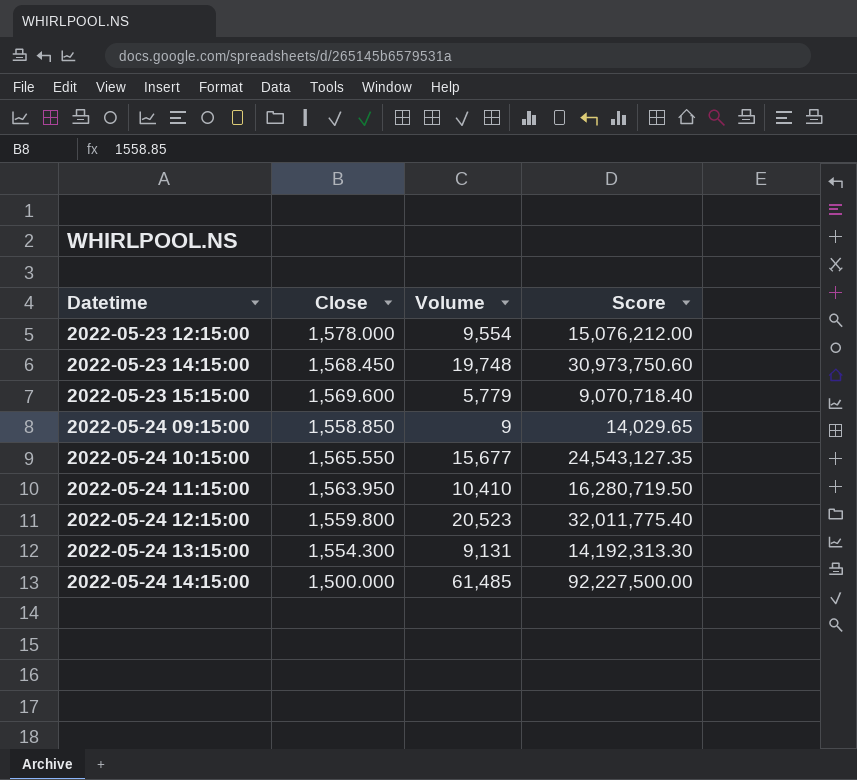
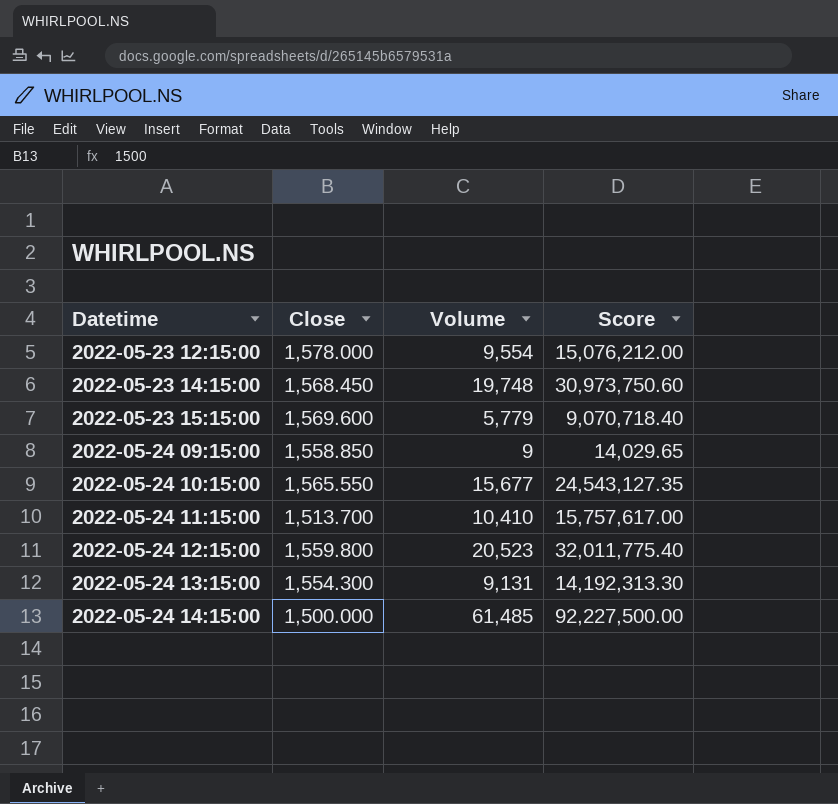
2022-05-24 11:15:00 | Close: 1,563.950 -> 1,513.700
2022-05-24 11:15:00 | Score: 16,280,719.50 -> 15,757,617.00

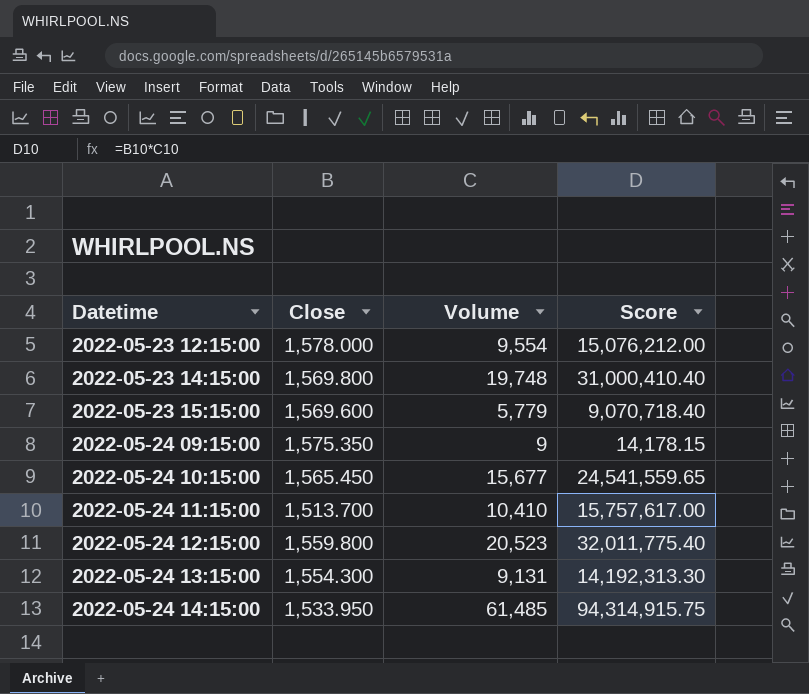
2022-05-23 14:15:00 | Close: 1,568.450 -> 1,569.800
2022-05-23 14:15:00 | Score: 30,973,750.60 -> 31,000,410.40
2022-05-24 09:15:00 | Close: 1,558.850 -> 1,575.350
2022-05-24 09:15:00 | Score: 14,029.65 -> 14,178.15
2022-05-24 10:15:00 | Close: 1,565.550 -> 1,565.450
2022-05-24 10:15:00 | Score: 24,543,127.35 -> 24,541,559.65
2022-05-24 14:15:00 | Close: 1,500.000 -> 1,533.950
2022-05-24 14:15:00 | Score: 92,227,500.00 -> 94,314,915.75

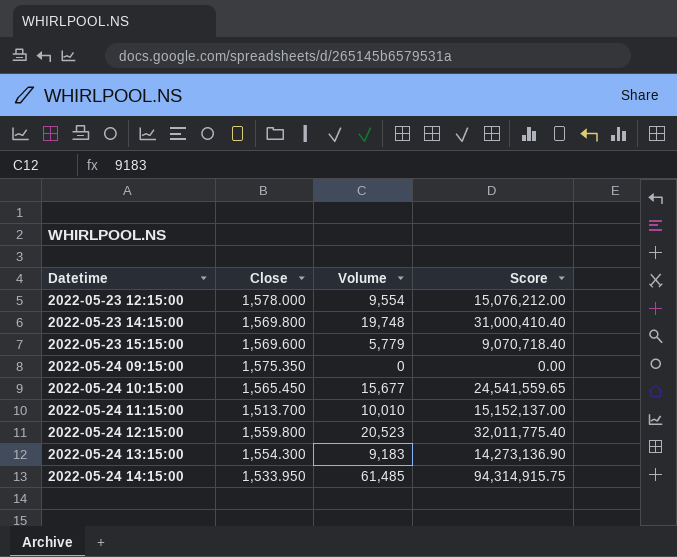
2022-05-24 09:15:00 | Volume: 9 -> 0
2022-05-24 09:15:00 | Score: 14,178.15 -> 0.00
2022-05-24 11:15:00 | Volume: 10,410 -> 10,010
2022-05-24 11:15:00 | Score: 15,757,617.00 -> 15,152,137.00
2022-05-24 13:15:00 | Volume: 9,131 -> 9,183
2022-05-24 13:15:00 | Score: 14,192,313.30 -> 14,273,136.90

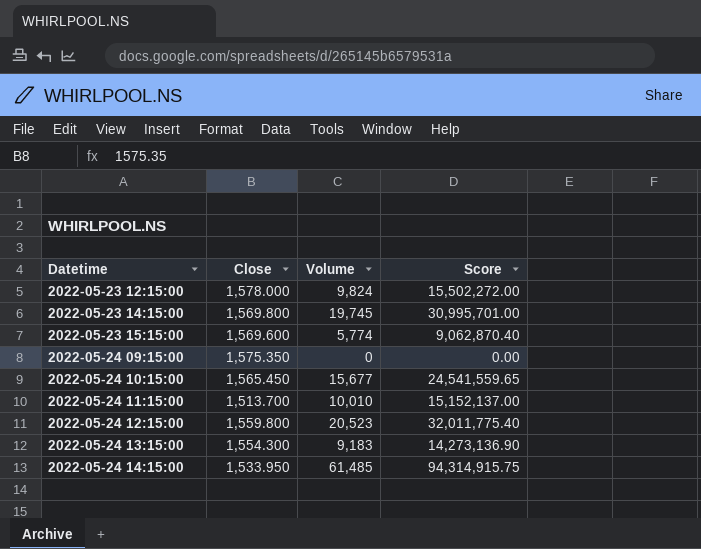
2022-05-23 12:15:00 | Volume: 9,554 -> 9,824
2022-05-23 12:15:00 | Score: 15,076,212.00 -> 15,502,272.00
2022-05-23 14:15:00 | Volume: 19,748 -> 19,745
2022-05-23 14:15:00 | Score: 31,000,410.40 -> 30,995,701.00
2022-05-23 15:15:00 | Volume: 5,779 -> 5,774
2022-05-23 15:15:00 | Score: 9,070,718.40 -> 9,062,870.40

